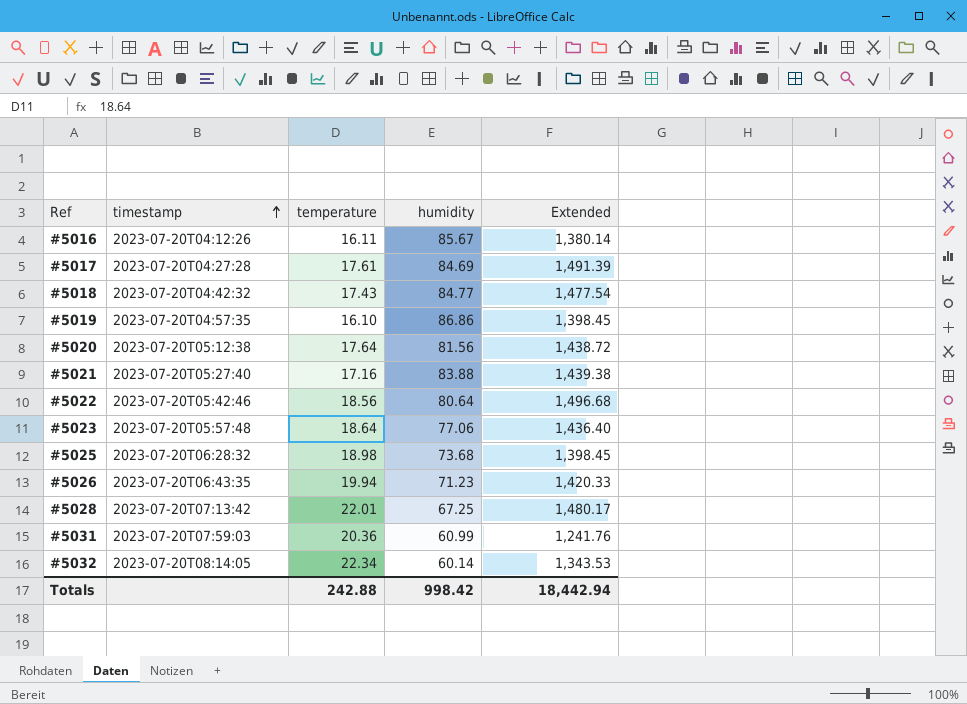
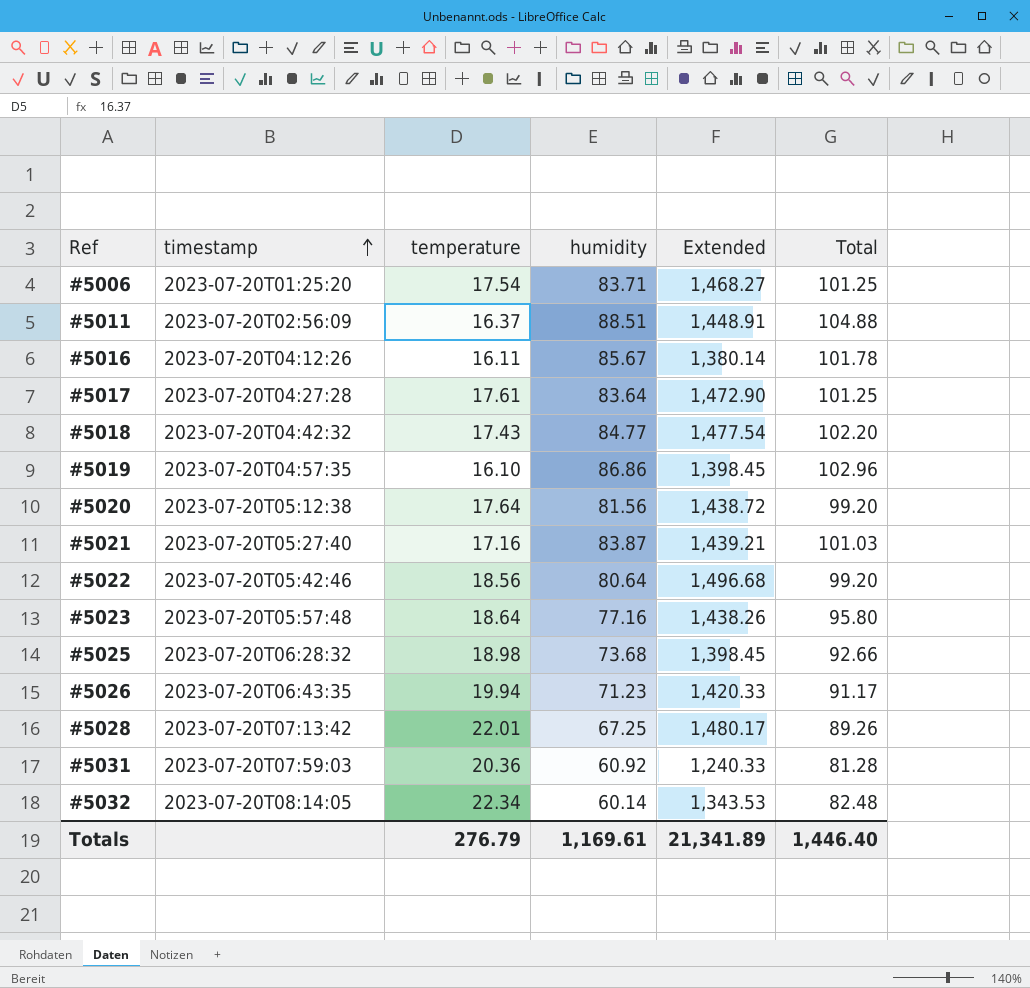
column Total | formula: none -> [temperature] + [humidity]
row #5006: none -> 2023-07-20T01:25:20 | 17.54 | 83.71 | 1,468.27 | 101.25
row #5011: none -> 2023-07-20T02:56:09 | 16.37 | 88.51 | 1,448.91 | 104.88
#5017 | humidity: 84.69 -> 83.64
#5017 | Extended: 1,491.39 -> 1,472.90
#5021 | humidity: 83.88 -> 83.87
#5021 | Extended: 1,439.38 -> 1,439.21
#5023 | humidity: 77.06 -> 77.16
#5023 | Extended: 1,436.40 -> 1,438.26
#5031 | humidity: 60.99 -> 60.92
#5031 | Extended: 1,241.76 -> 1,240.33
Totals | temperature: 242.88 -> 276.79
Totals | humidity: 998.42 -> 1,169.61
Totals | Extended: 18,442.94 -> 21,341.89

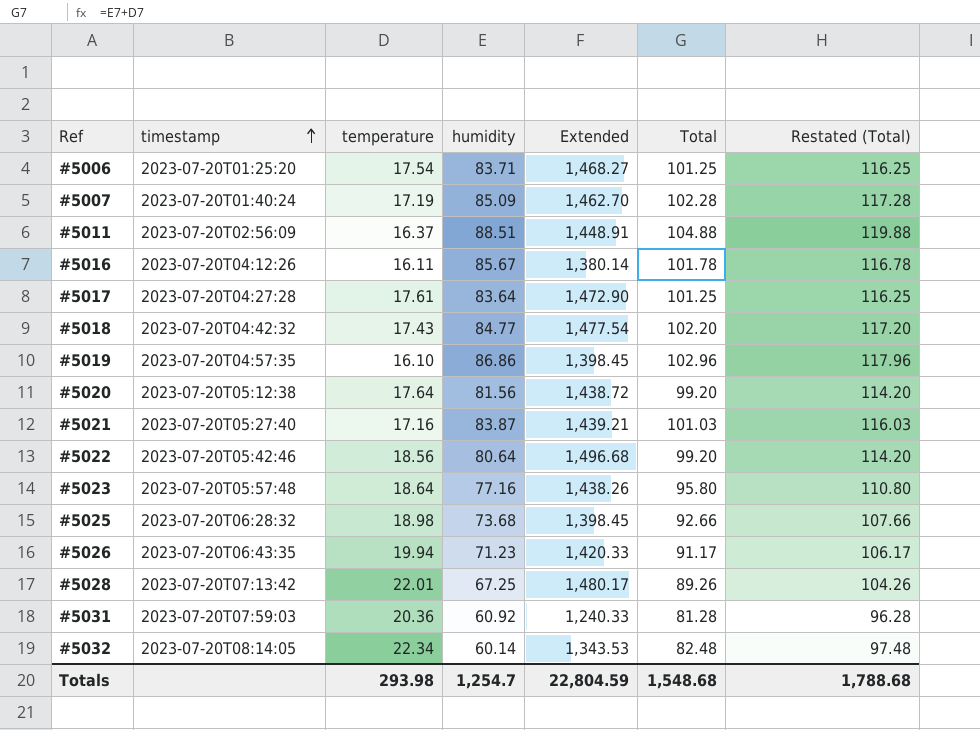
column Restated (Total) | formula: none -> [Total] + 15
row #5007: none -> 2023-07-20T01:40:24 | 17.19 | 85.09 | 1,462.70 | 102.28 | 117.28
Totals | temperature: 276.79 -> 293.98
Totals | humidity: 1,169.61 -> 1,254.7
Totals | Extended: 21,341.89 -> 22,804.59
Totals | Total: 1,446.40 -> 1,548.68

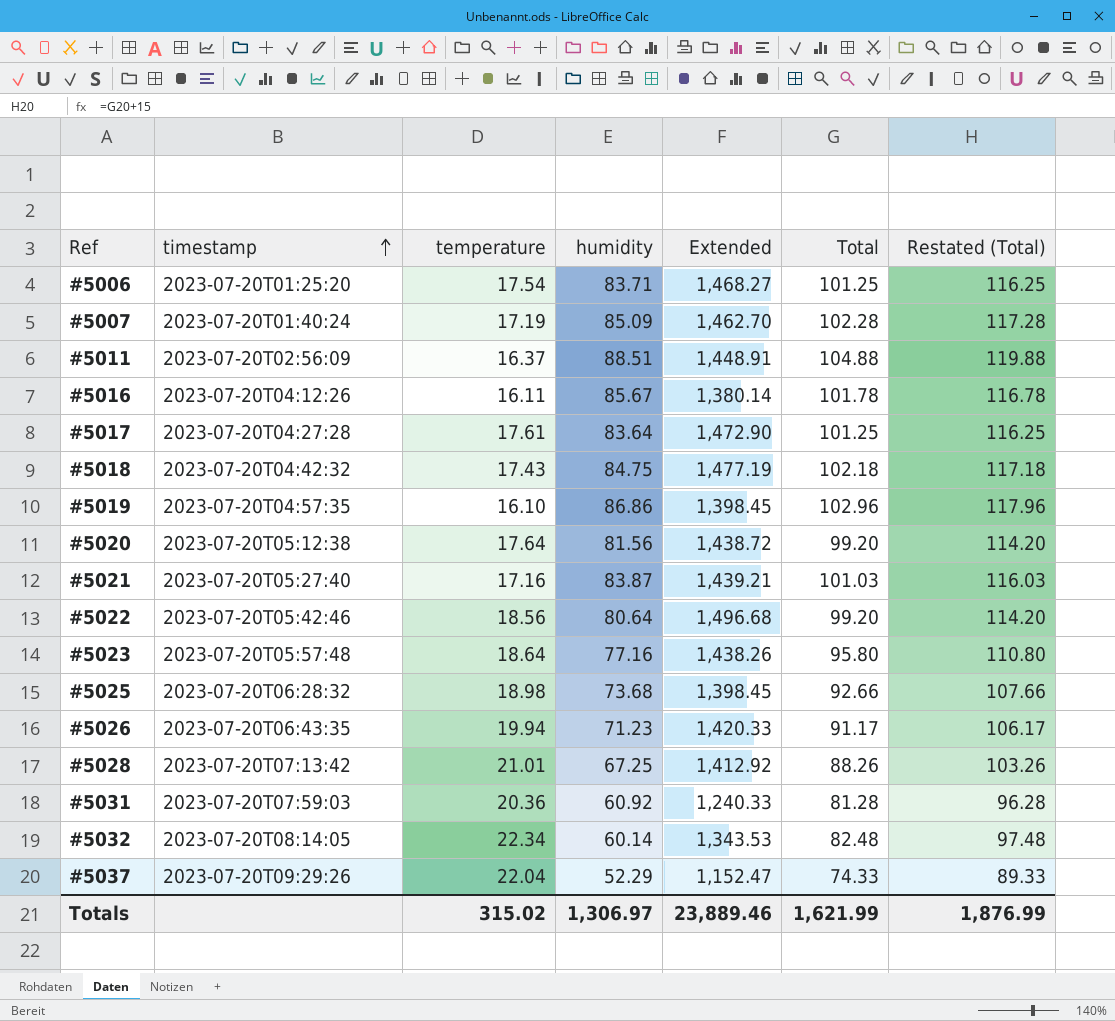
#5018 | humidity: 84.77 -> 84.75
#5018 | Extended: 1,477.54 -> 1,477.19
#5018 | Total: 102.20 -> 102.18
#5018 | Restated (Total): 117.20 -> 117.18
#5028 | temperature: 22.01 -> 21.01
#5028 | Extended: 1,480.17 -> 1,412.92
#5028 | Total: 89.26 -> 88.26
#5028 | Restated (Total): 104.26 -> 103.26
row #5037: none -> 2023-07-20T09:29:26 | 22.04 | 52.29 | 1,152.47 | 74.33 | 89.33
Totals | temperature: 293.98 -> 315.02
Totals | humidity: 1,254.7 -> 1,306.97
Totals | Extended: 22,804.59 -> 23,889.46
Totals | Total: 1,548.68 -> 1,621.99
Totals | Restated (Total): 1,788.68 -> 1,876.99

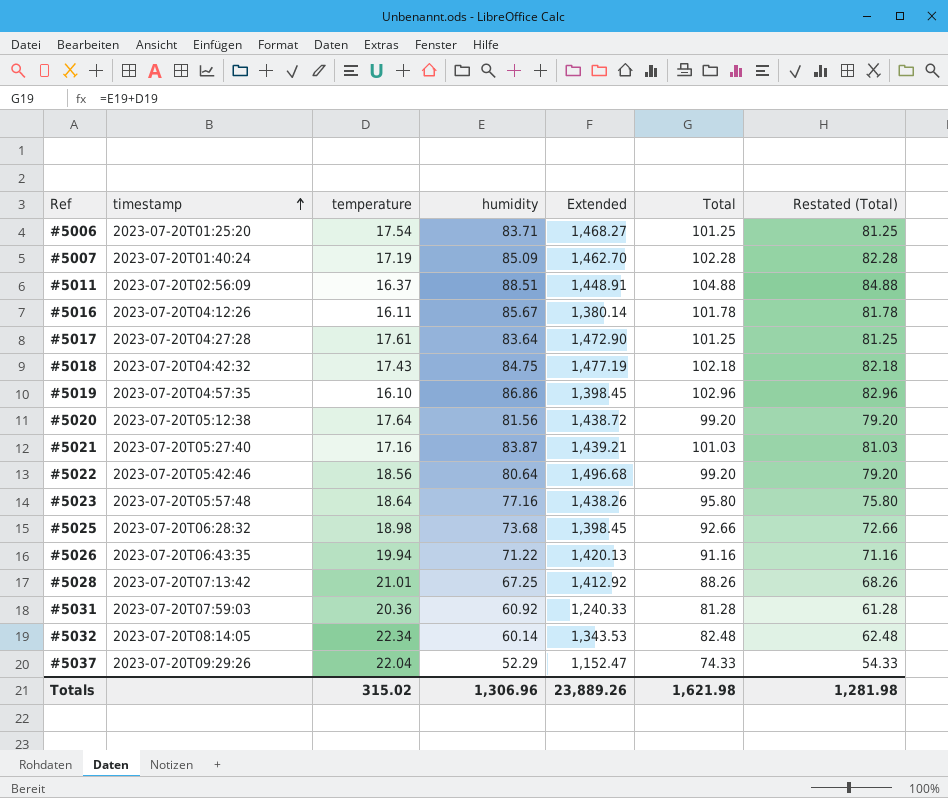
column Restated (Total) | formula: [Total] + 15 -> [Total] - 20
#5026 | humidity: 71.23 -> 71.22
#5026 | Extended: 1,420.33 -> 1,420.13
#5026 | Total: 91.17 -> 91.16
Totals | humidity: 1,306.97 -> 1,306.96
Totals | Extended: 23,889.46 -> 23,889.26
Totals | Total: 1,621.99 -> 1,621.98
Totals | Restated (Total): 1,876.99 -> 1,281.98

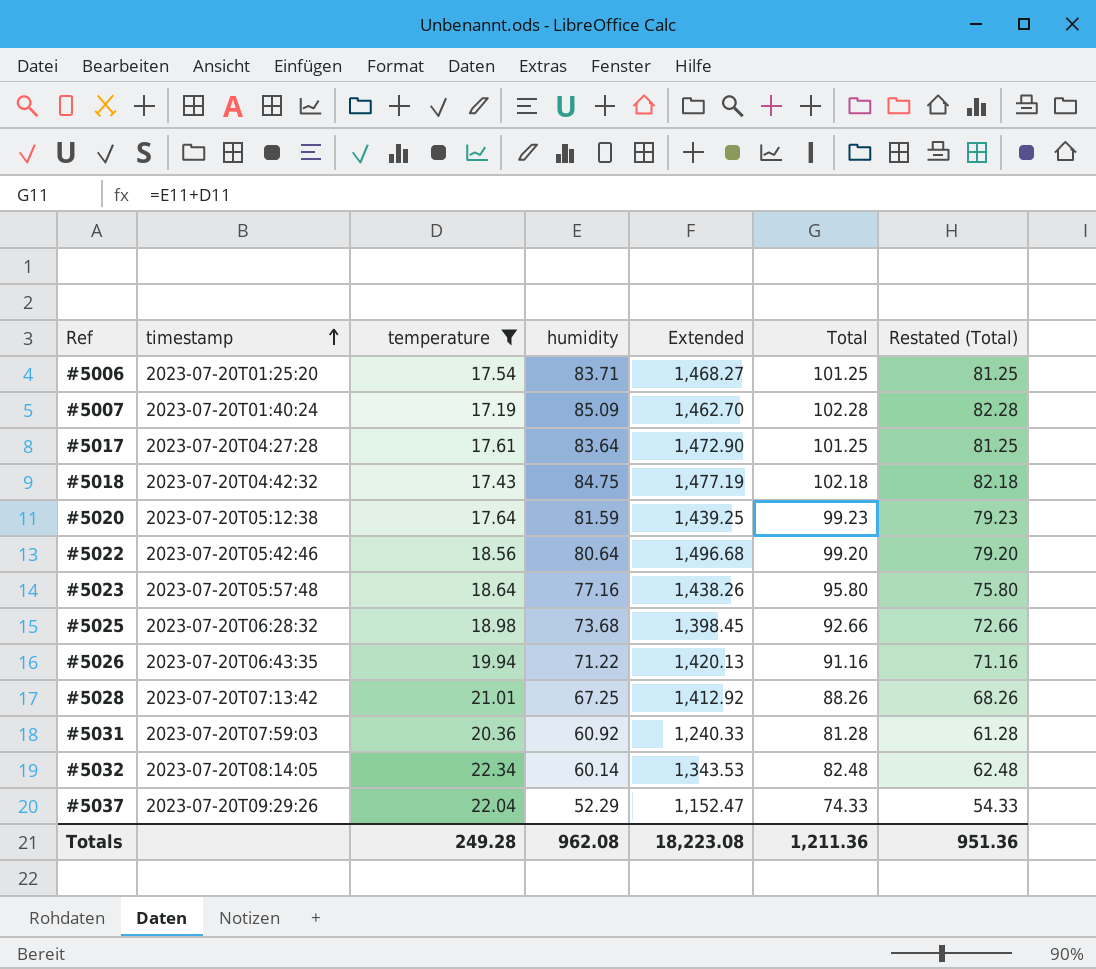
filter: none -> temperature >= 17.19
#5020 | humidity: 81.56 -> 81.59
#5020 | Extended: 1,438.72 -> 1,439.25
#5020 | Total: 99.20 -> 99.23
#5020 | Restated (Total): 79.20 -> 79.23
Totals | temperature: 315.02 -> 249.28
Totals | humidity: 1,306.96 -> 962.08
Totals | Extended: 23,889.26 -> 18,223.08
Totals | Total: 1,621.98 -> 1,211.36
Totals | Restated (Total): 1,281.98 -> 951.36

